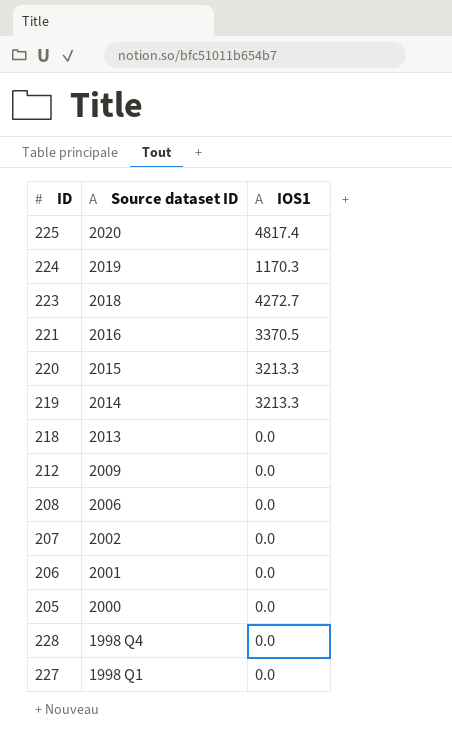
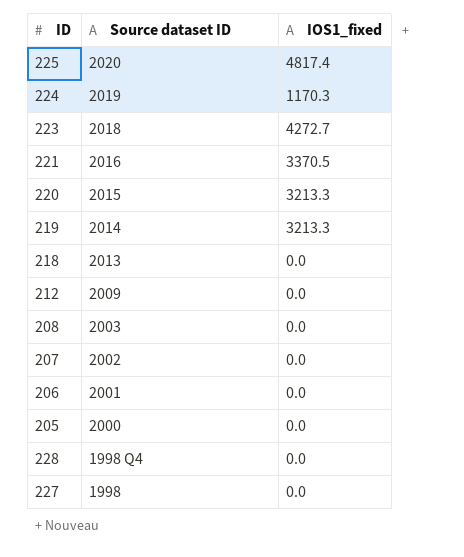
column name: IOS1 -> IOS1_fixed
208 | Source dataset ID: 2006 -> 2003
227 | Source dataset ID: 1998 Q1 -> 1998

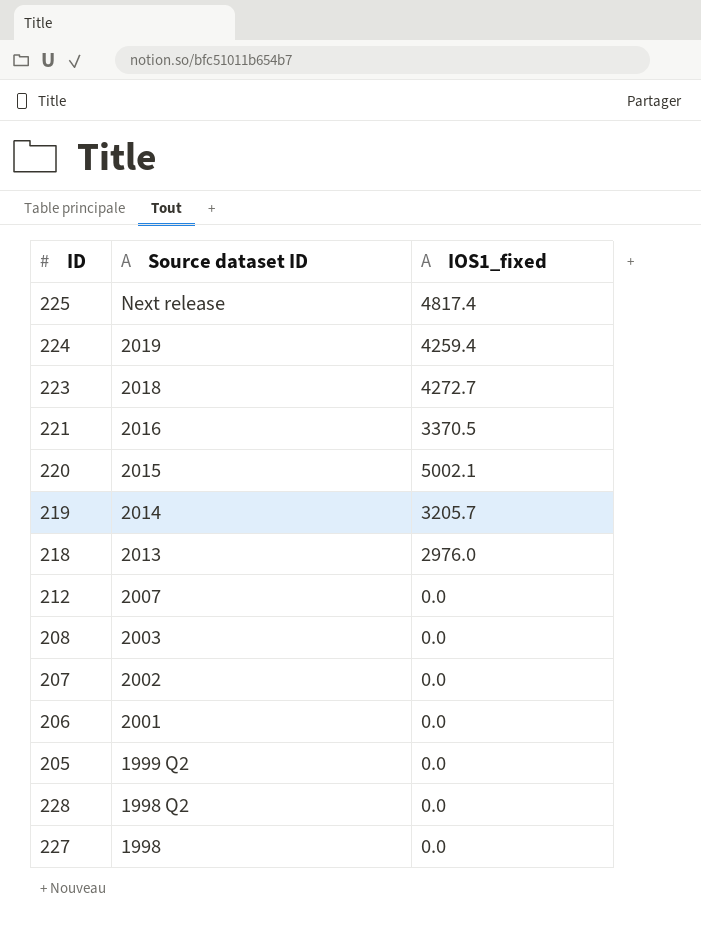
225 | Source dataset ID: 2020 -> Next release
224 | IOS1_fixed: 1170.3 -> 4259.4
220 | IOS1_fixed: 3213.3 -> 5002.1
219 | IOS1_fixed: 3213.3 -> 3205.7
218 | IOS1_fixed: 0.0 -> 2976.0
212 | Source dataset ID: 2009 -> 2007
205 | Source dataset ID: 2000 -> 1999 Q2
228 | Source dataset ID: 1998 Q4 -> 1998 Q2

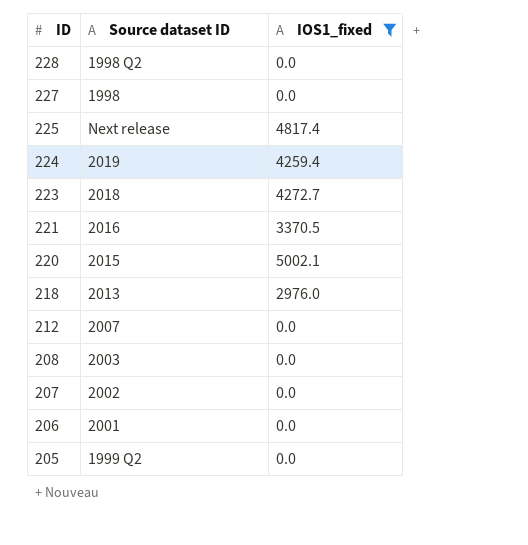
filter: none -> IOS1_fixed != 3205.7
row order: Source dataset ID descending -> ID descending

